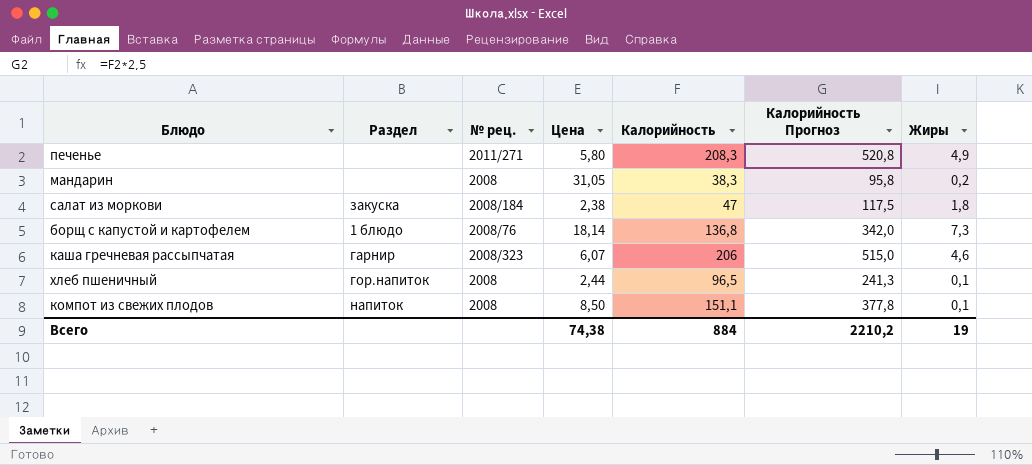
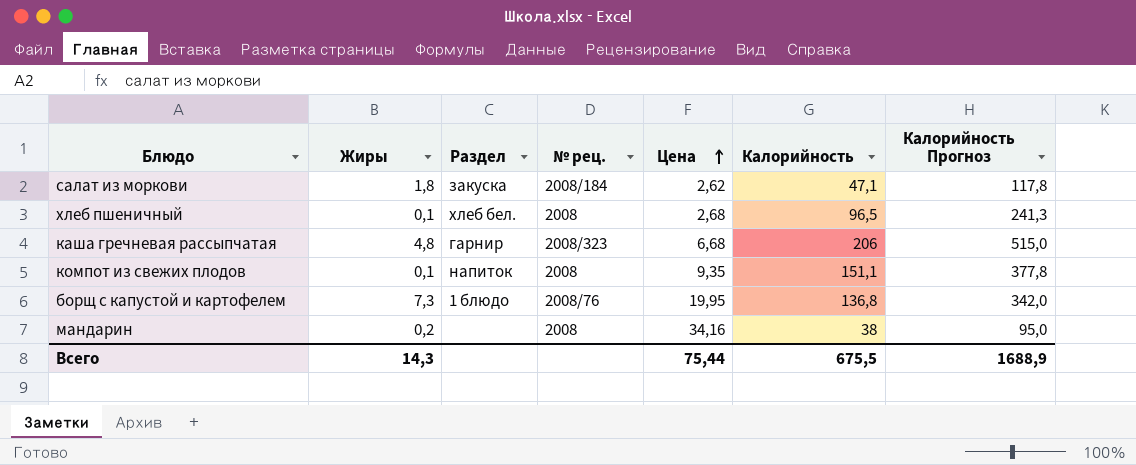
row order: none -> Цена ascending
column Жиры | position: 7 -> 2
row печенье: none | 2011/271 | 5,80 | 208,3 | 520,8 | 4,9 -> none
салат из моркови | Цена: 2,38 -> 2,62
салат из моркови | Калорийность: 47 -> 47,1
салат из моркови | Калорийность Прогноз: 117,5 -> 117,8
хлеб пшеничный | Раздел: гор.напиток -> хлеб бел.
хлеб пшеничный | Цена: 2,44 -> 2,68
каша гречневая рассыпчатая | Жиры: 4,6 -> 4,8
каша гречневая рассыпчатая | Цена: 6,07 -> 6,68
компот из свежих плодов | Цена: 8,50 -> 9,35
борщ с капустой и картофелем | Цена: 18,14 -> 19,95
мандарин | Цена: 31,05 -> 34,16
мандарин | Калорийность: 38,3 -> 38
мандарин | Калорийность Прогноз: 95,8 -> 95,0
Всего | Жиры: 19 -> 14,3
Всего | Цена: 74,38 -> 75,44
Всего | Калорийность: 884 -> 675,5
Всего | Калорийность Прогноз: 2210,2 -> 1688,9

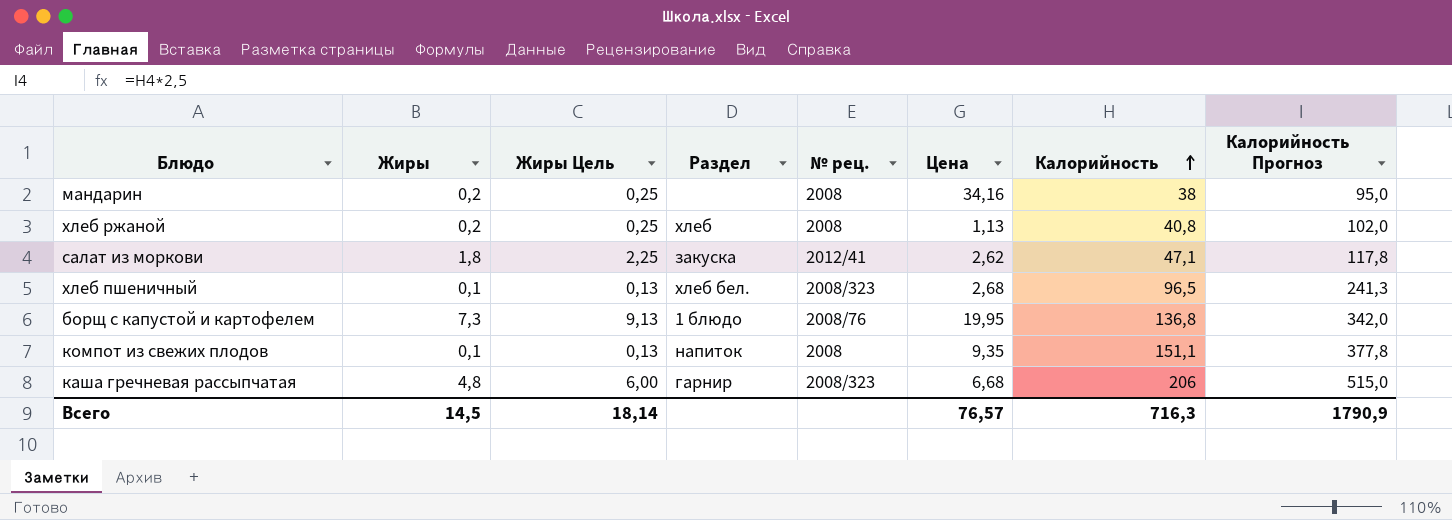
row order: Цена ascending -> Калорийность ascending
column Жиры Цель | formula: none -> [Жиры] * 1,25
row хлеб ржаной: none -> 0,2 | 0,25 | хлеб | 2008 | 1,13 | 40,8 | 102,0
салат из моркови | № рец.: 2008/184 -> 2012/41
хлеб пшеничный | № рец.: 2008 -> 2008/323
Всего | Жиры: 14,3 -> 14,5
Всего | Цена: 75,44 -> 76,57
Всего | Калорийность: 675,5 -> 716,3
Всего | Калорийность Прогноз: 1688,9 -> 1790,9

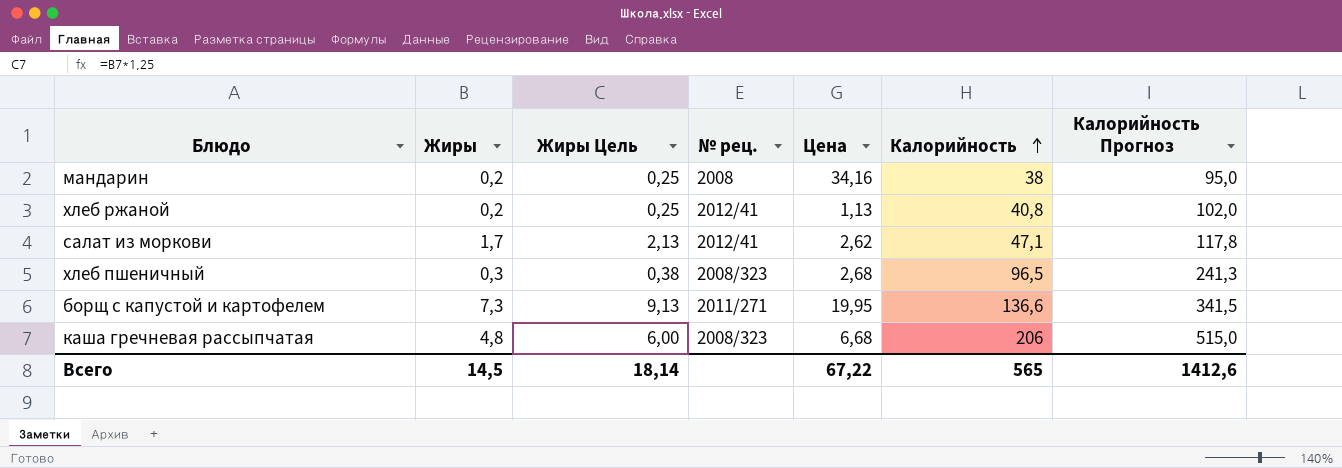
column Раздел | position: 4 -> none
row компот из свежих плодов: 0,1 | 0,13 | напиток | 2008 | 9,35 | 151,1 | 377,8 -> none
хлеб ржаной | № рец.: 2008 -> 2012/41
салат из моркови | Жиры: 1,8 -> 1,7
салат из моркови | Жиры Цель: 2,25 -> 2,13
хлеб пшеничный | Жиры: 0,1 -> 0,3
хлеб пшеничный | Жиры Цель: 0,13 -> 0,38
борщ с капустой и картофелем | № рец.: 2008/76 -> 2011/271
борщ с капустой и картофелем | Калорийность: 136,8 -> 136,6
борщ с капустой и картофелем | Калорийность Прогноз: 342,0 -> 341,5
Всего | Цена: 76,57 -> 67,22
Всего | Калорийность: 716,3 -> 565
Всего | Калорийность Прогноз: 1790,9 -> 1412,6

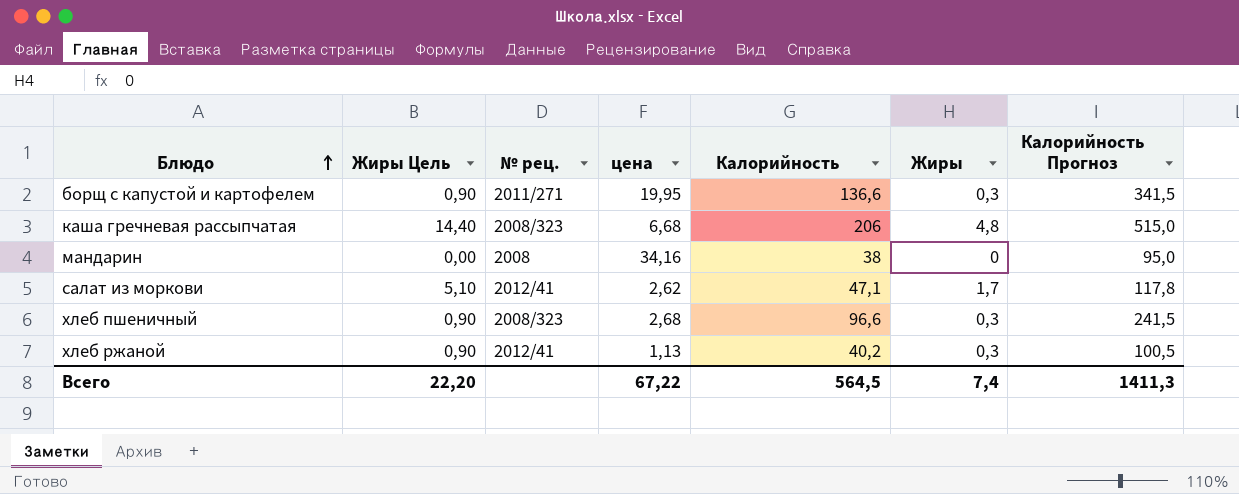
row order: Калорийность ascending -> Блюдо ascending
column Жиры Цель | formula: [Жиры] * 1,25 -> [Жиры] * 3
column name: Цена -> цена
column Жиры | position: 2 -> 6
борщ с капустой и картофелем | Жиры: 7,3 -> 0,3
мандарин | Жиры: 0,2 -> 0
хлеб пшеничный | Калорийность: 96,5 -> 96,6
хлеб пшеничный | Калорийность Прогноз: 241,3 -> 241,5
хлеб ржаной | Калорийность: 40,8 -> 40,2
хлеб ржаной | Жиры: 0,2 -> 0,3
хлеб ржаной | Калорийность Прогноз: 102,0 -> 100,5
Всего | Жиры Цель: 18,14 -> 22,20
Всего | Калорийность: 565 -> 564,5
Всего | Жиры: 14,5 -> 7,4
Всего | Калорийность Прогноз: 1412,6 -> 1411,3

